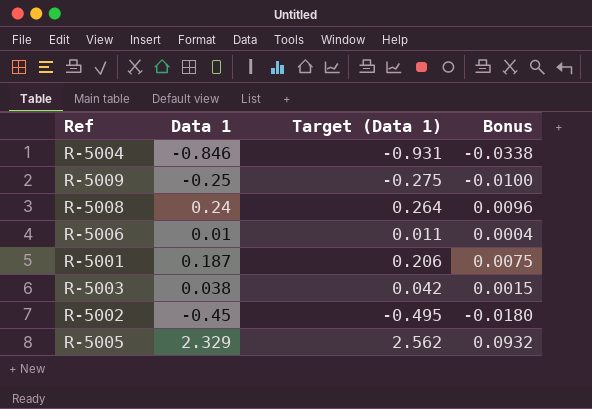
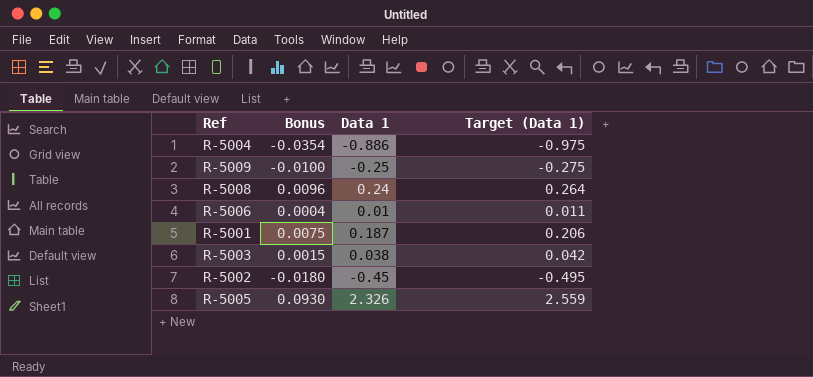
column Bonus | position: 4 -> 2
R-5004 | Bonus: -0.0338 -> -0.0354
R-5004 | Data 1: -0.846 -> -0.886
R-5004 | Target (Data 1): -0.931 -> -0.975
R-5005 | Bonus: 0.0932 -> 0.0930
R-5005 | Data 1: 2.329 -> 2.326
R-5005 | Target (Data 1): 2.562 -> 2.559

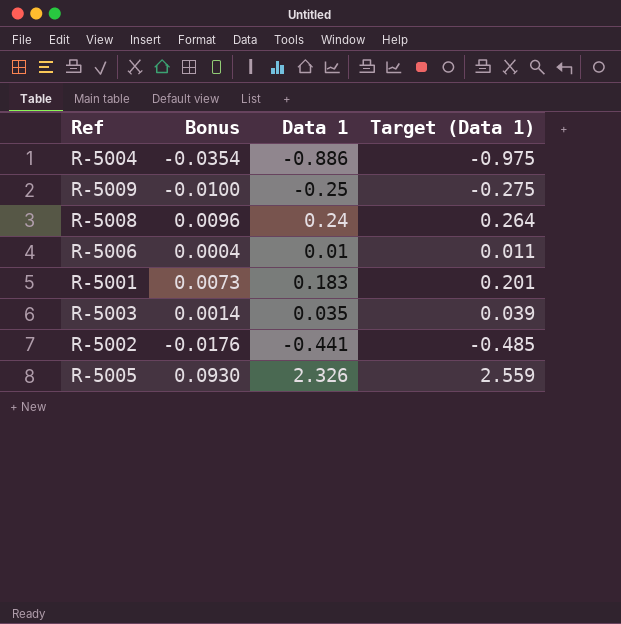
R-5001 | Bonus: 0.0075 -> 0.0073
R-5001 | Data 1: 0.187 -> 0.183
R-5001 | Target (Data 1): 0.206 -> 0.201
R-5003 | Bonus: 0.0015 -> 0.0014
R-5003 | Data 1: 0.038 -> 0.035
R-5003 | Target (Data 1): 0.042 -> 0.039
R-5002 | Bonus: -0.0180 -> -0.0176
R-5002 | Data 1: -0.45 -> -0.441
R-5002 | Target (Data 1): -0.495 -> -0.485

